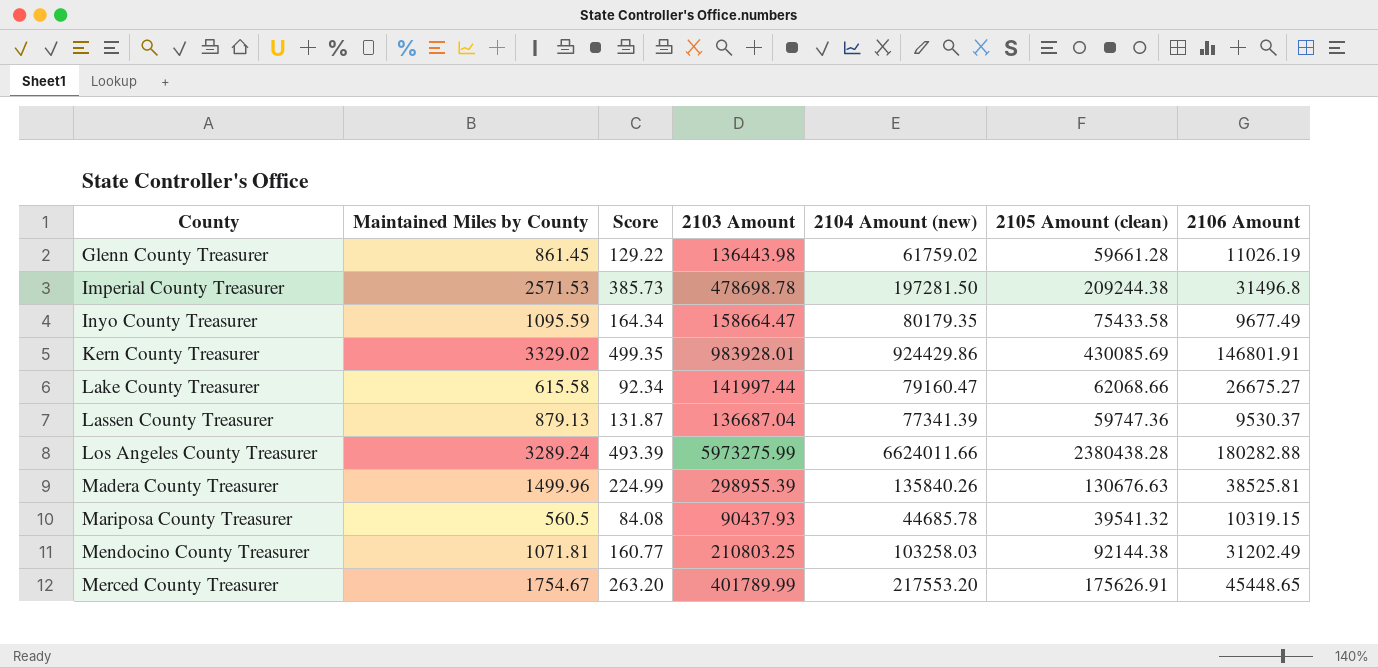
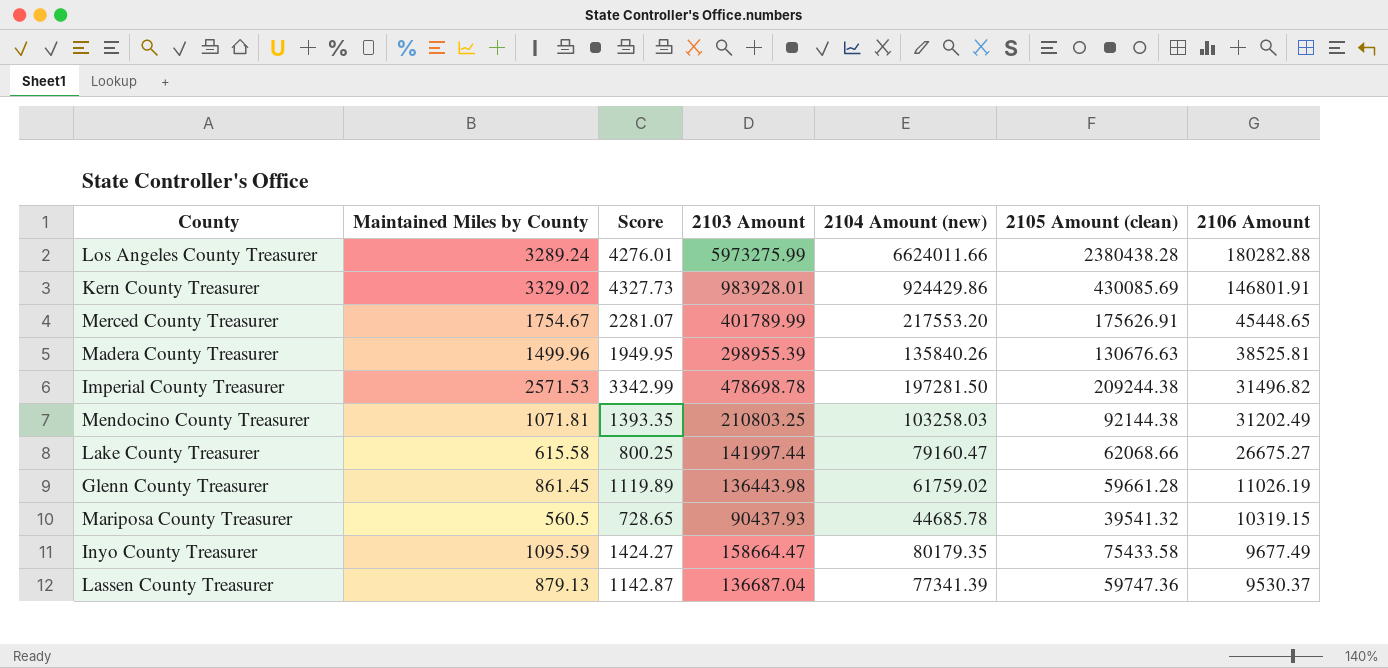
row order: County ascending -> 2106 Amount descending
column Score | formula: [Maintained Miles by County] * 0.15 -> [Maintained Miles by County] * 1.3
Imperial County Treasurer | 2106 Amount: 31496.8 -> 31496.82

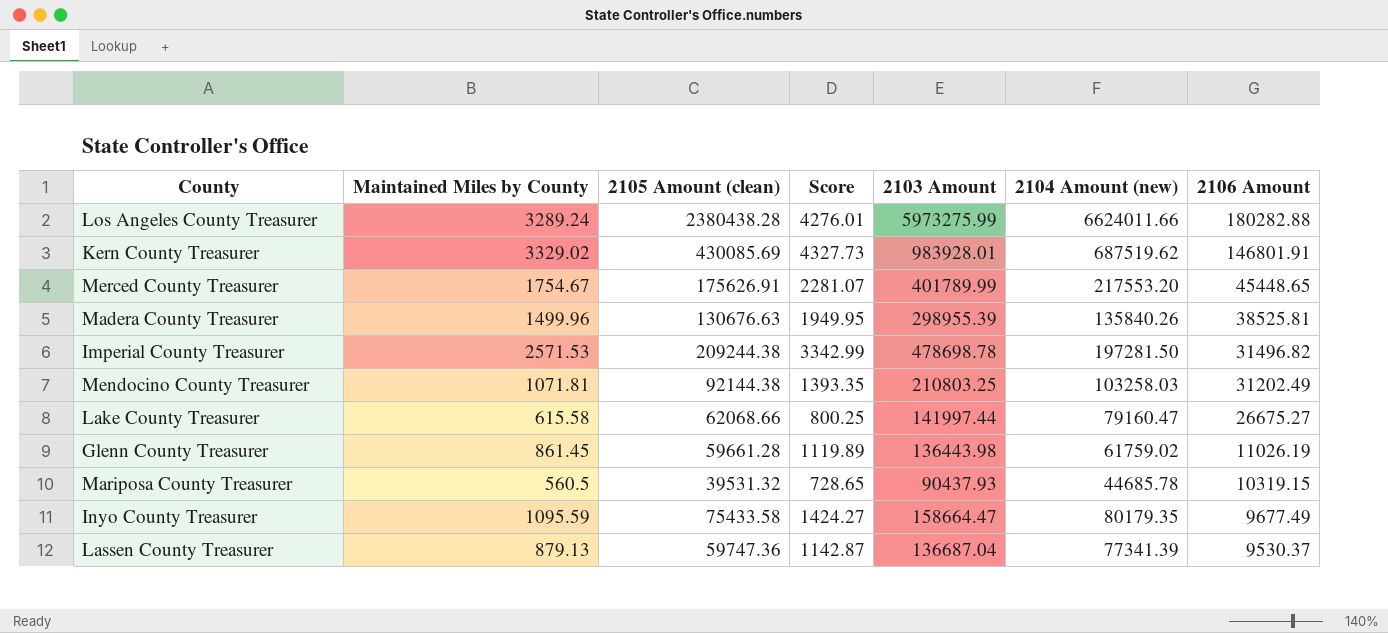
column 2105 Amount (clean) | position: 6 -> 3
Kern County Treasurer | 2104 Amount (new): 924429.86 -> 687519.62
Mariposa County Treasurer | 2105 Amount (clean): 39541.32 -> 39531.32

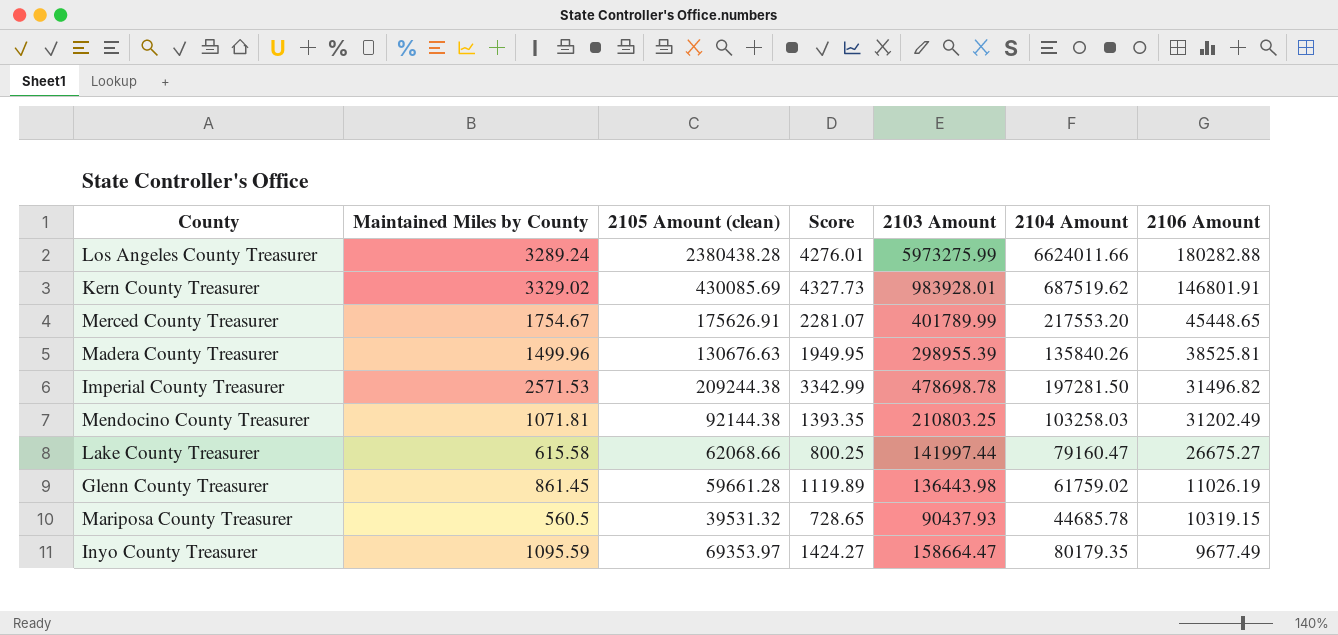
column name: 2104 Amount (new) -> 2104 Amount
row Lassen County Treasurer: 879.13 | 59747.36 | 1142.87 | 136687.04 | 77341.39 | 9530.37 -> none
Inyo County Treasurer | 2105 Amount (clean): 75433.58 -> 69353.97

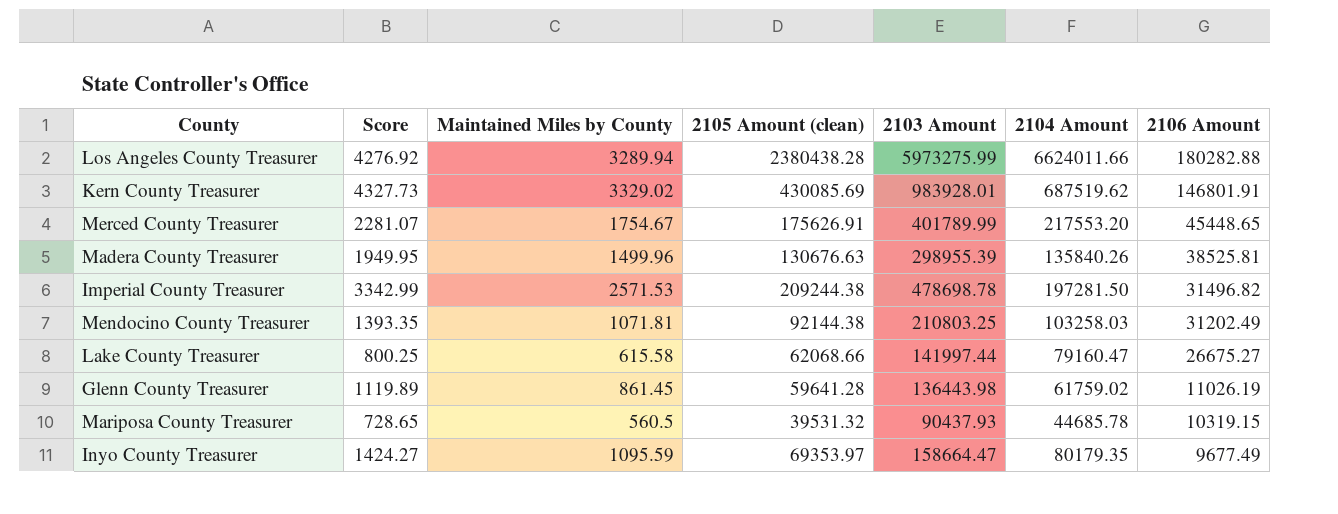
column Score | position: 4 -> 2
Los Angeles County Treasurer | Score: 4276.01 -> 4276.92
Los Angeles County Treasurer | Maintained Miles by County: 3289.24 -> 3289.94
Glenn County Treasurer | 2105 Amount (clean): 59661.28 -> 59641.28

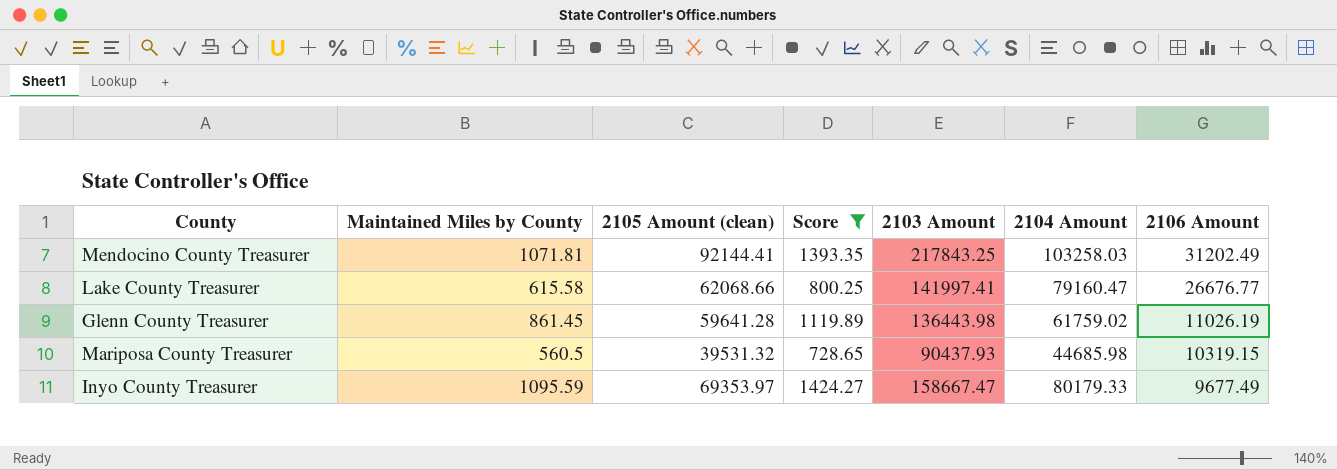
filter: none -> Score <= 1424.27
column Score | position: 2 -> 4
Mendocino County Treasurer | 2105 Amount (clean): 92144.38 -> 92144.41
Mendocino County Treasurer | 2103 Amount: 210803.25 -> 217843.25
Lake County Treasurer | 2103 Amount: 141997.44 -> 141997.41
Lake County Treasurer | 2106 Amount: 26675.27 -> 26676.77
Mariposa County Treasurer | 2104 Amount: 44685.78 -> 44685.98
Inyo County Treasurer | 2103 Amount: 158664.47 -> 158667.47
Inyo County Treasurer | 2104 Amount: 80179.35 -> 80179.33

